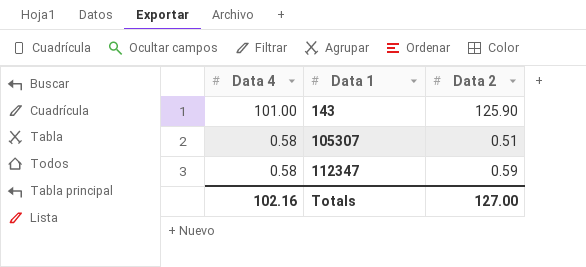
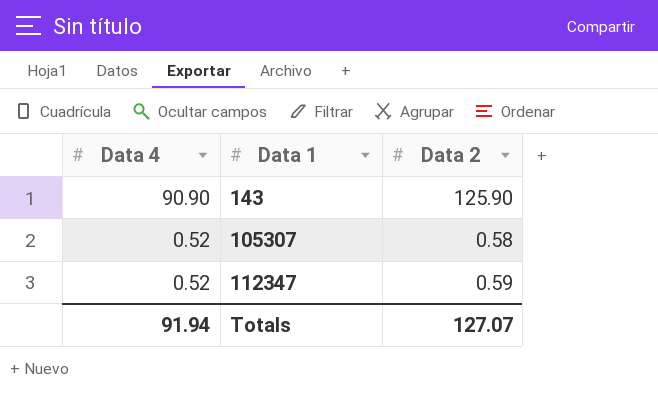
143 | Data 4: 101.00 -> 90.90
105307 | Data 4: 0.58 -> 0.52
105307 | Data 2: 0.51 -> 0.58
112347 | Data 4: 0.58 -> 0.52
Totals | Data 4: 102.16 -> 91.94
Totals | Data 2: 127.00 -> 127.07

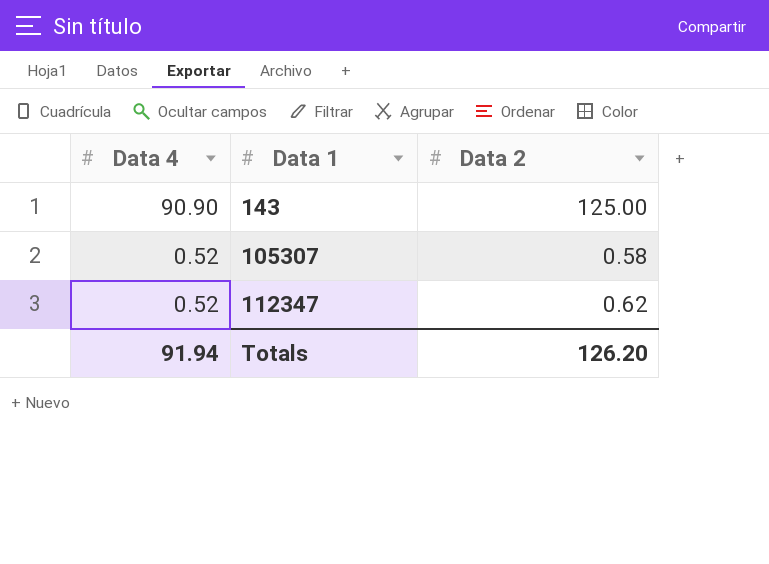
143 | Data 2: 125.90 -> 125.00
112347 | Data 2: 0.59 -> 0.62
Totals | Data 2: 127.07 -> 126.20

